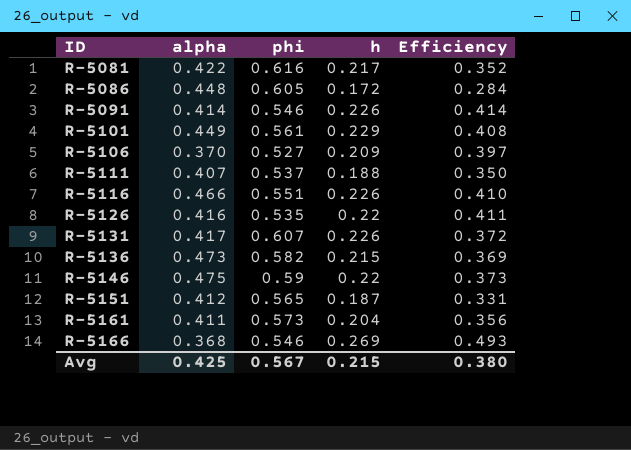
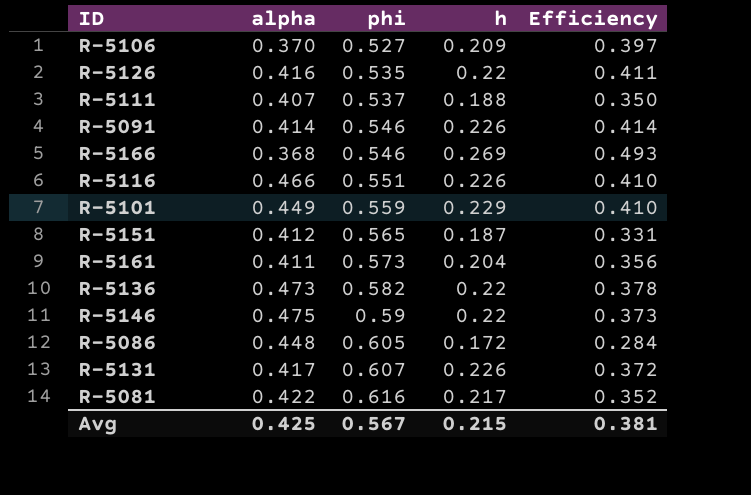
row order: ID ascending -> phi ascending
R-5101 | phi: 0.561 -> 0.559
R-5101 | Efficiency: 0.408 -> 0.410
R-5136 | h: 0.215 -> 0.22
R-5136 | Efficiency: 0.369 -> 0.378
Avg | Efficiency: 0.380 -> 0.381

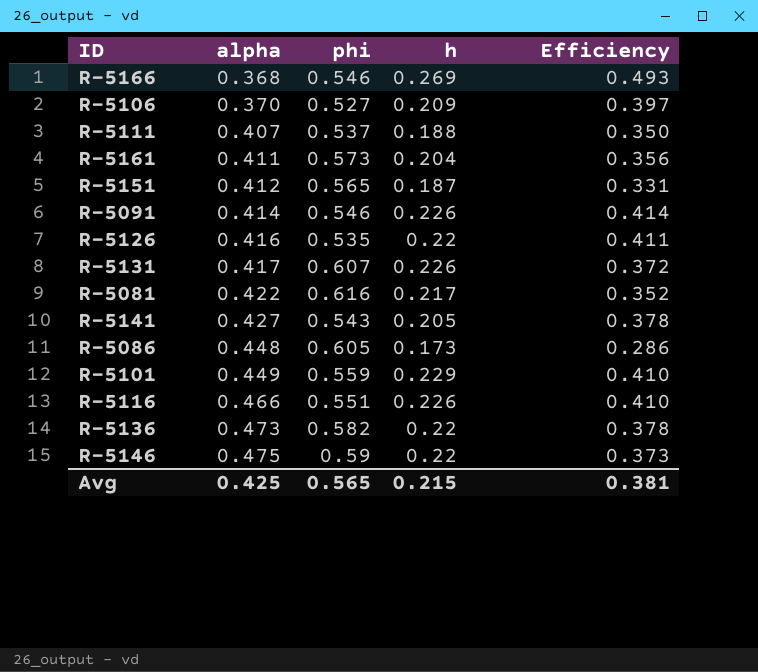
row order: phi ascending -> alpha ascending
row R-5141: none -> 0.427 | 0.543 | 0.205 | 0.378
R-5086 | h: 0.172 -> 0.173
R-5086 | Efficiency: 0.284 -> 0.286
Avg | phi: 0.567 -> 0.565

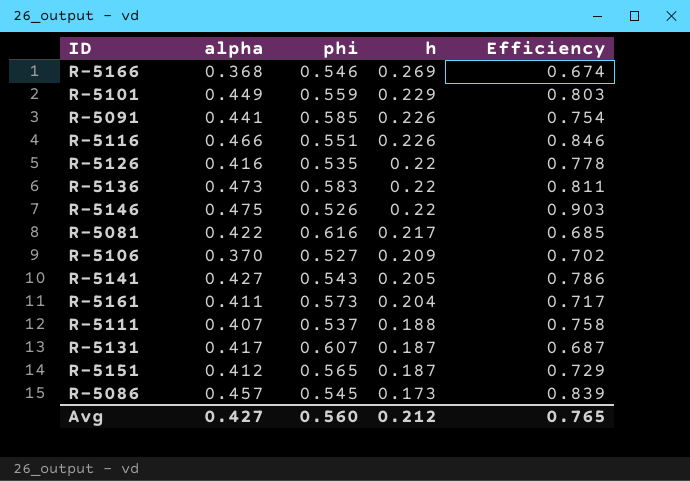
row order: alpha ascending -> h descending
column Efficiency | formula: [h] / [phi] -> [alpha] / [phi]
R-5091 | alpha: 0.414 -> 0.441
R-5091 | phi: 0.546 -> 0.585
R-5136 | phi: 0.582 -> 0.583
R-5146 | phi: 0.59 -> 0.526
R-5131 | h: 0.226 -> 0.187
R-5086 | alpha: 0.448 -> 0.457
R-5086 | phi: 0.605 -> 0.545
Avg | alpha: 0.425 -> 0.427
Avg | phi: 0.565 -> 0.560
Avg | h: 0.215 -> 0.212
Avg | Efficiency: 0.381 -> 0.765

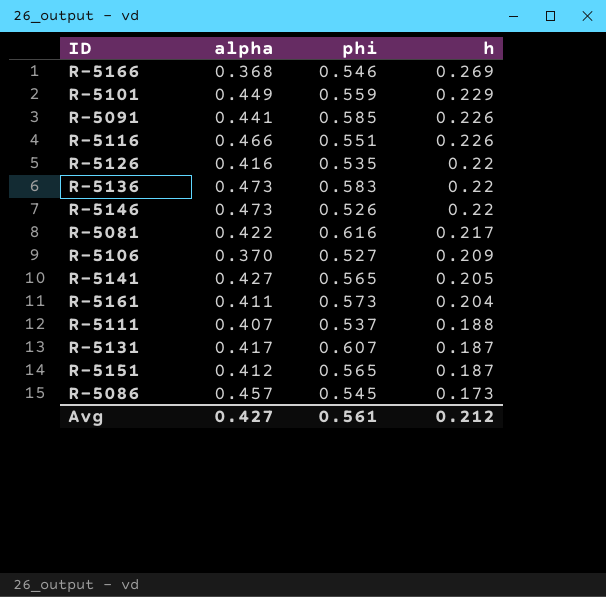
column Efficiency | formula: [alpha] / [phi] -> none
R-5146 | alpha: 0.475 -> 0.473
R-5141 | phi: 0.543 -> 0.565
Avg | phi: 0.560 -> 0.561

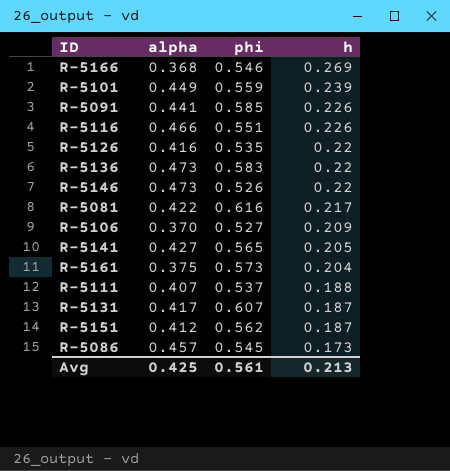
R-5101 | h: 0.229 -> 0.239
R-5161 | alpha: 0.411 -> 0.375
R-5151 | phi: 0.565 -> 0.562
Avg | alpha: 0.427 -> 0.425
Avg | h: 0.212 -> 0.213

